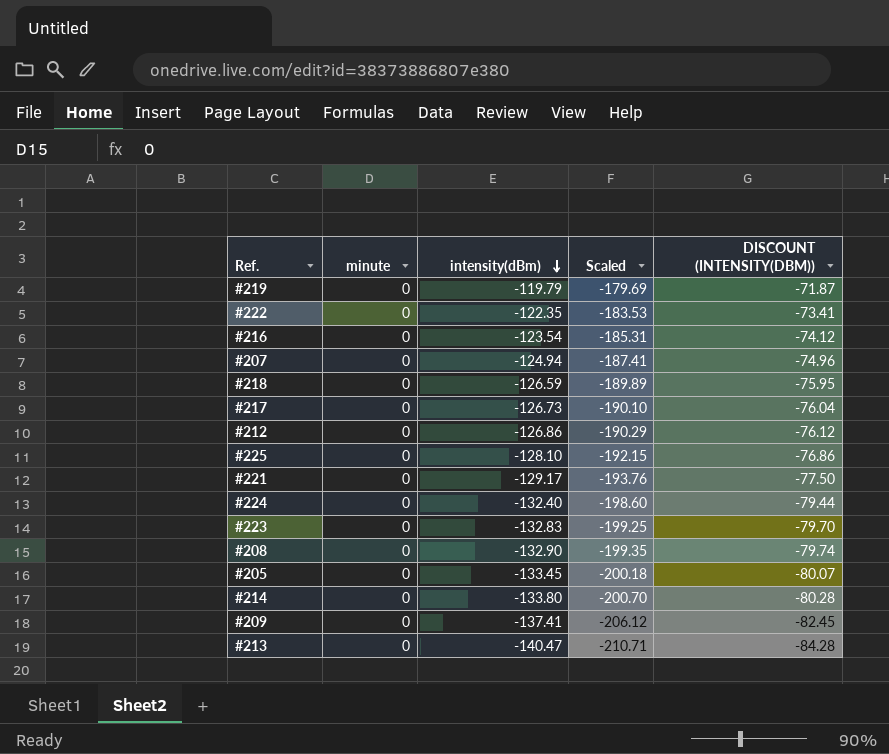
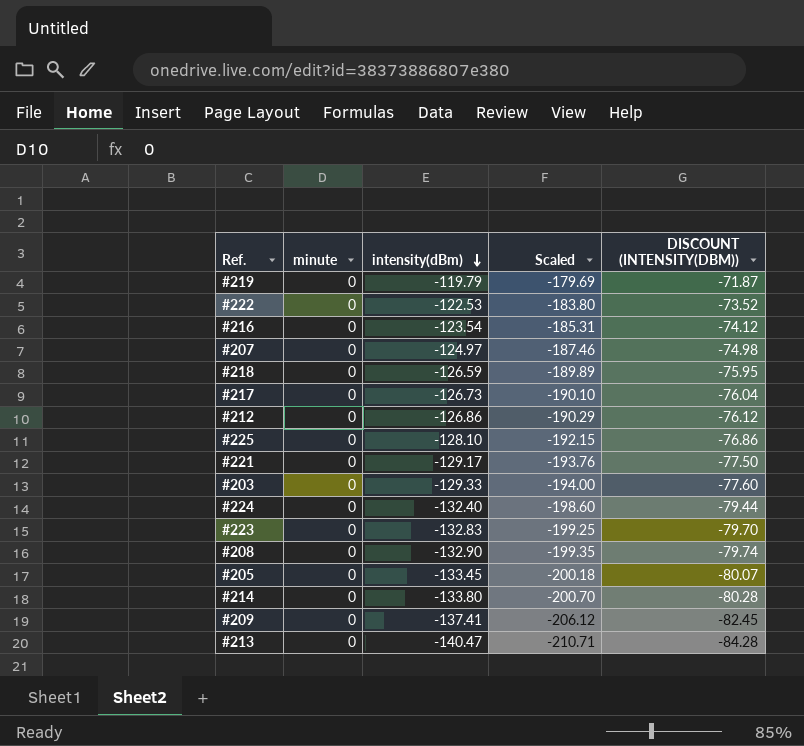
#222 | intensity(dBm): -122.35 -> -122.53
#222 | Scaled: -183.53 -> -183.80
#222 | DISCOUNT (INTENSITY(DBM)): -73.41 -> -73.52
#207 | intensity(dBm): -124.94 -> -124.97
#207 | Scaled: -187.41 -> -187.46
#207 | DISCOUNT (INTENSITY(DBM)): -74.96 -> -74.98
row #203: none -> 0 | -129.33 | -194.00 | -77.60

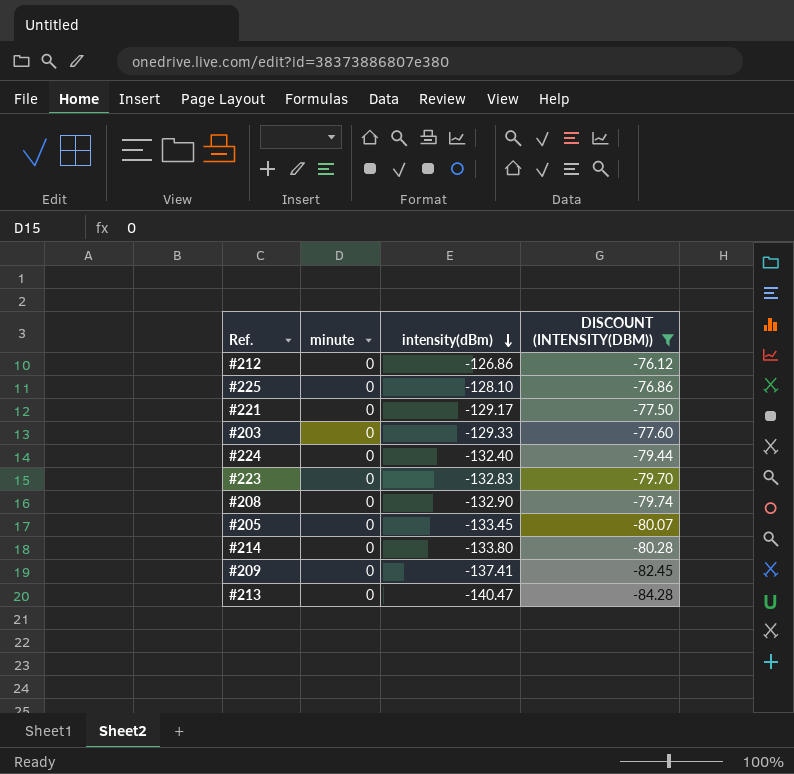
filter: none -> DISCOUNT (INTENSITY(DBM)) <= -76.12
column Scaled | formula: [intensity(dBm)] * 1.5 -> none

